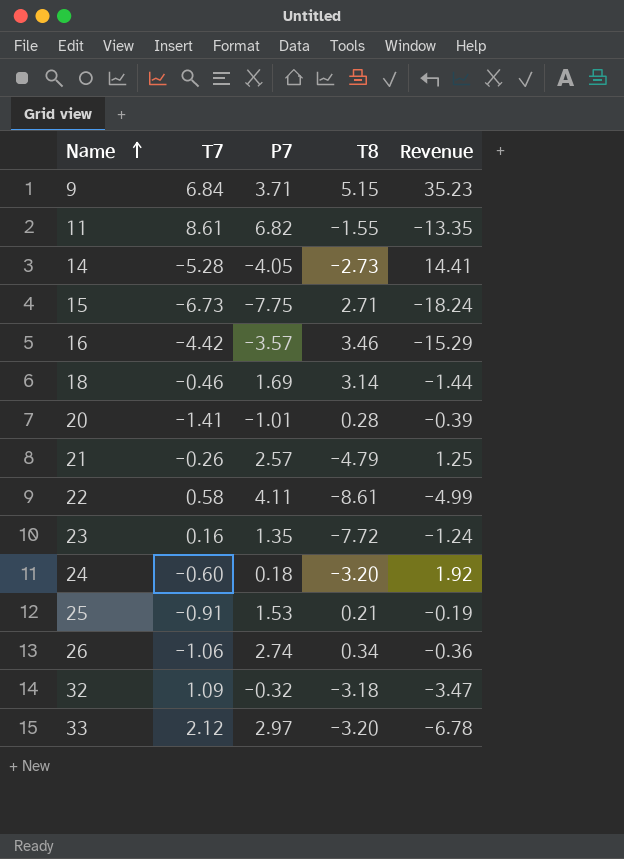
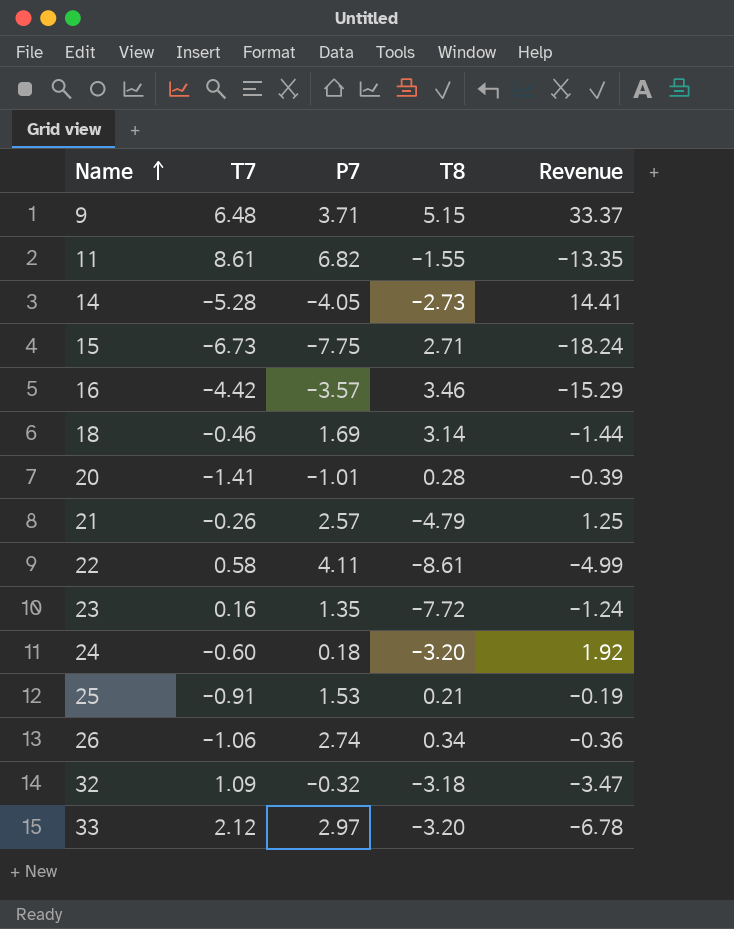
9 | T7: 6.84 -> 6.48
9 | Revenue: 35.23 -> 33.37

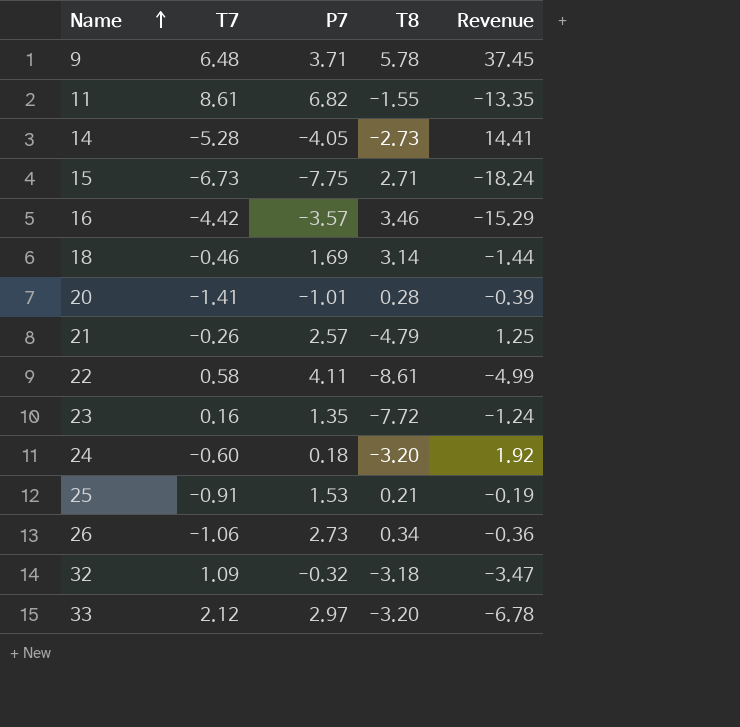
9 | T8: 5.15 -> 5.78
9 | Revenue: 33.37 -> 37.45
26 | P7: 2.74 -> 2.73

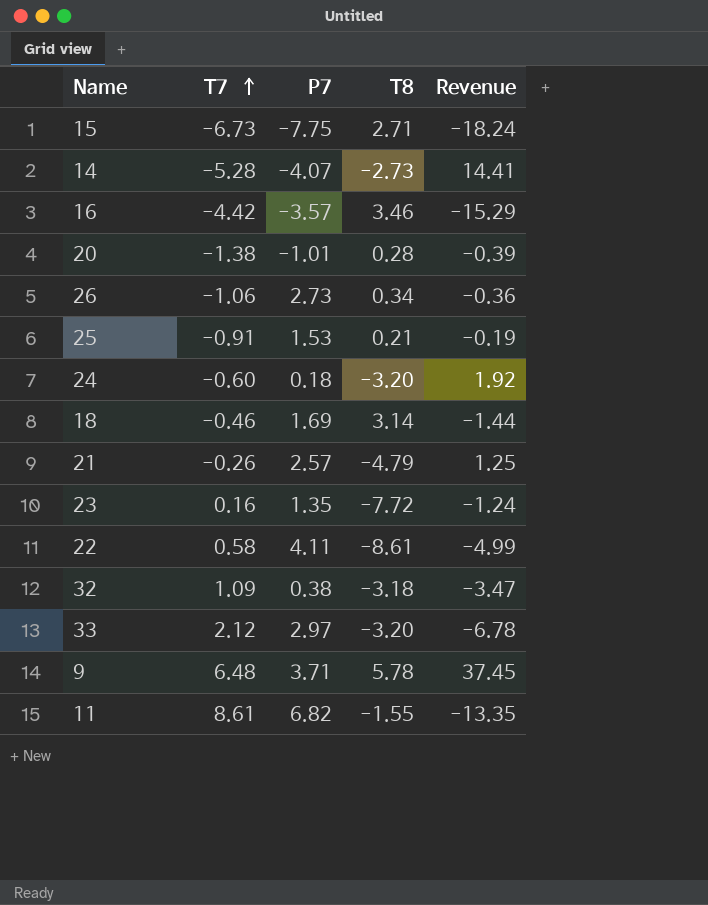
row order: Name ascending -> T7 ascending
14 | P7: -4.05 -> -4.07
20 | T7: -1.41 -> -1.38
32 | P7: -0.32 -> 0.38

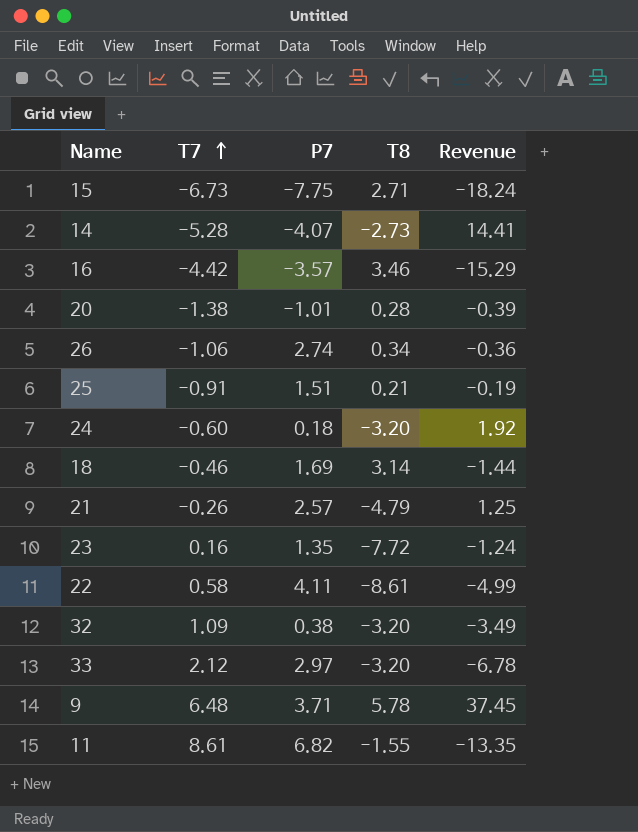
26 | P7: 2.73 -> 2.74
25 | P7: 1.53 -> 1.51
32 | T8: -3.18 -> -3.20
32 | Revenue: -3.47 -> -3.49

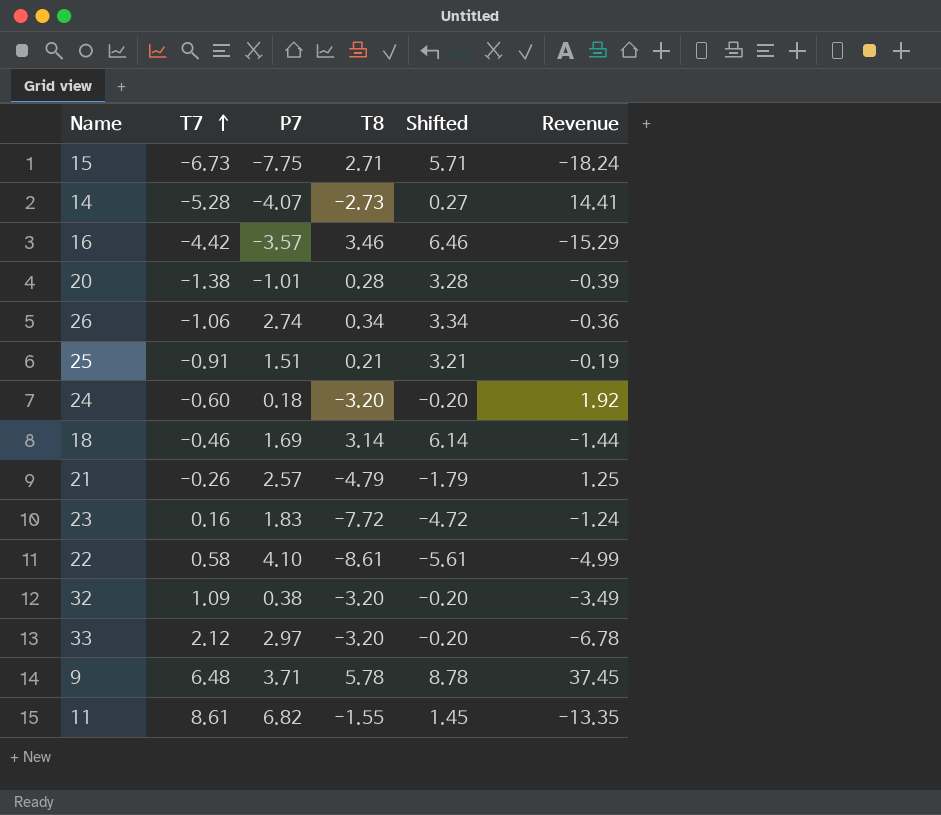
column Shifted | formula: none -> [T8] + 3
23 | P7: 1.35 -> 1.83
22 | P7: 4.11 -> 4.10

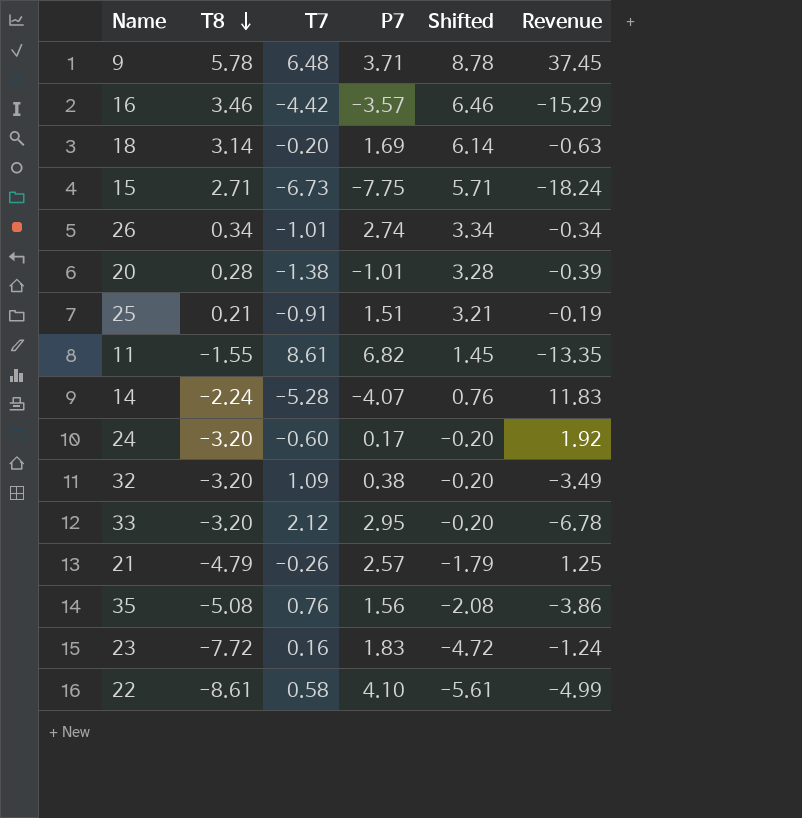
row order: T7 ascending -> T8 descending
column T8 | position: 4 -> 2
18 | T7: -0.46 -> -0.20
18 | Revenue: -1.44 -> -0.63
26 | T7: -1.06 -> -1.01
26 | Revenue: -0.36 -> -0.34
14 | T8: -2.73 -> -2.24
14 | Shifted: 0.27 -> 0.76
14 | Revenue: 14.41 -> 11.83
24 | P7: 0.18 -> 0.17
33 | P7: 2.97 -> 2.95
row 35: none -> -5.08 | 0.76 | 1.56 | -2.08 | -3.86

